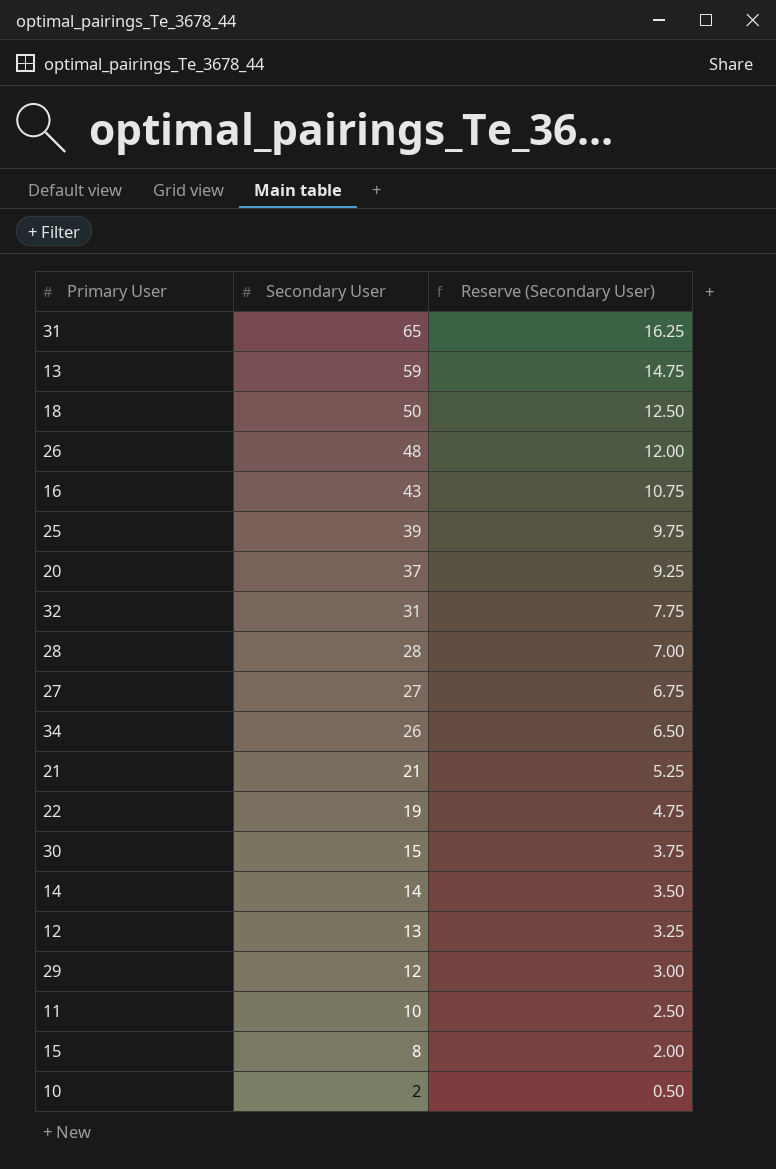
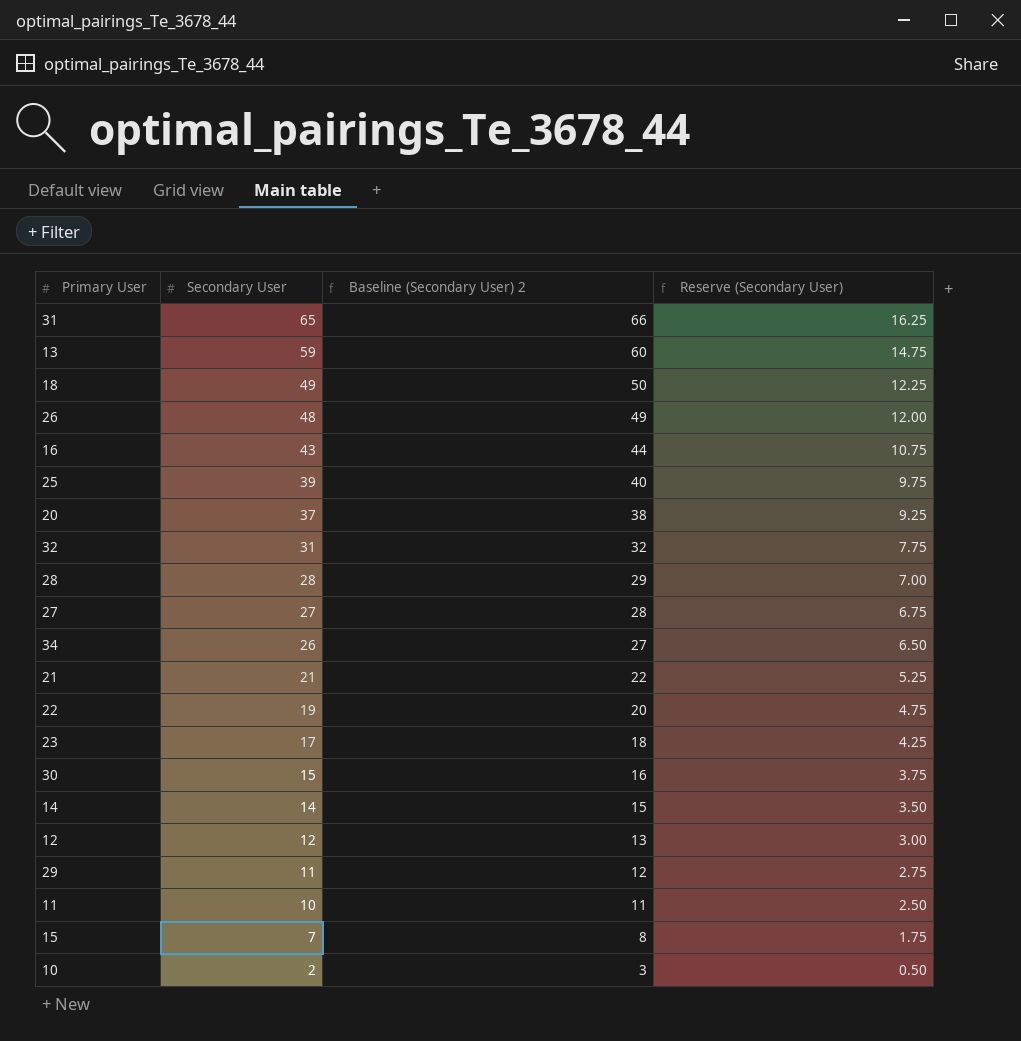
column Baseline (Secondary User) 2 | formula: none -> [Secondary User] + 1
18 | Secondary User: 50 -> 49
18 | Reserve (Secondary User): 12.50 -> 12.25
row 23: none -> 17 | 18 | 4.25
12 | Secondary User: 13 -> 12
12 | Reserve (Secondary User): 3.25 -> 3.00
29 | Secondary User: 12 -> 11
29 | Reserve (Secondary User): 3.00 -> 2.75
15 | Secondary User: 8 -> 7
15 | Reserve (Secondary User): 2.00 -> 1.75

